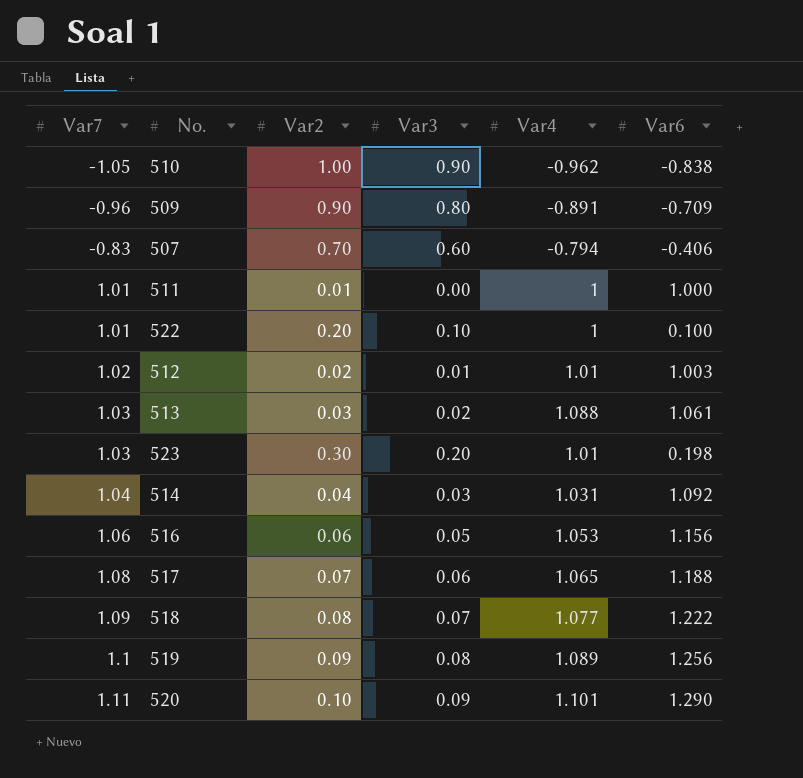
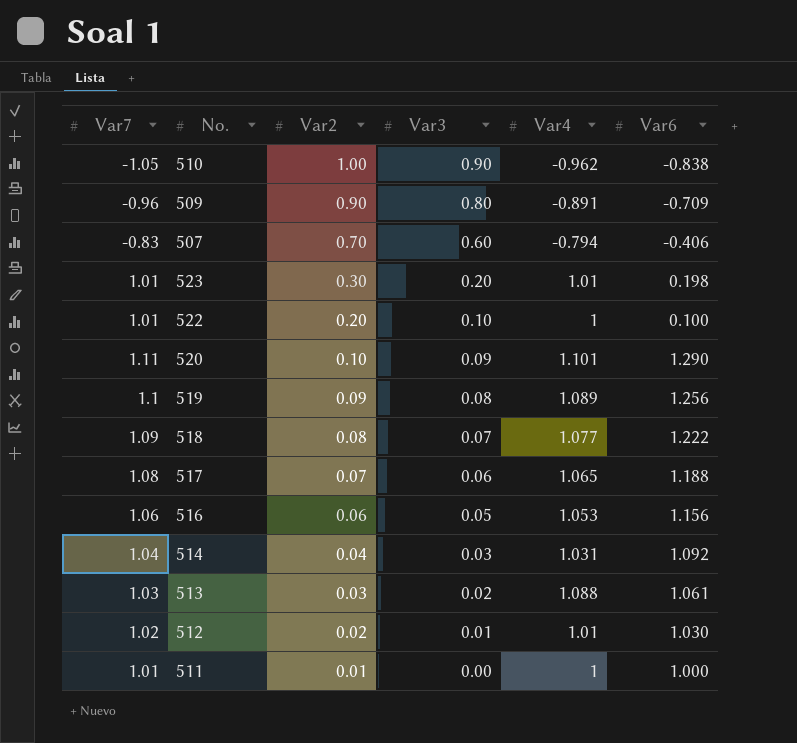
row order: Var7 ascending -> Var2 descending
523 | Var7: 1.03 -> 1.01
512 | Var6: 1.003 -> 1.030

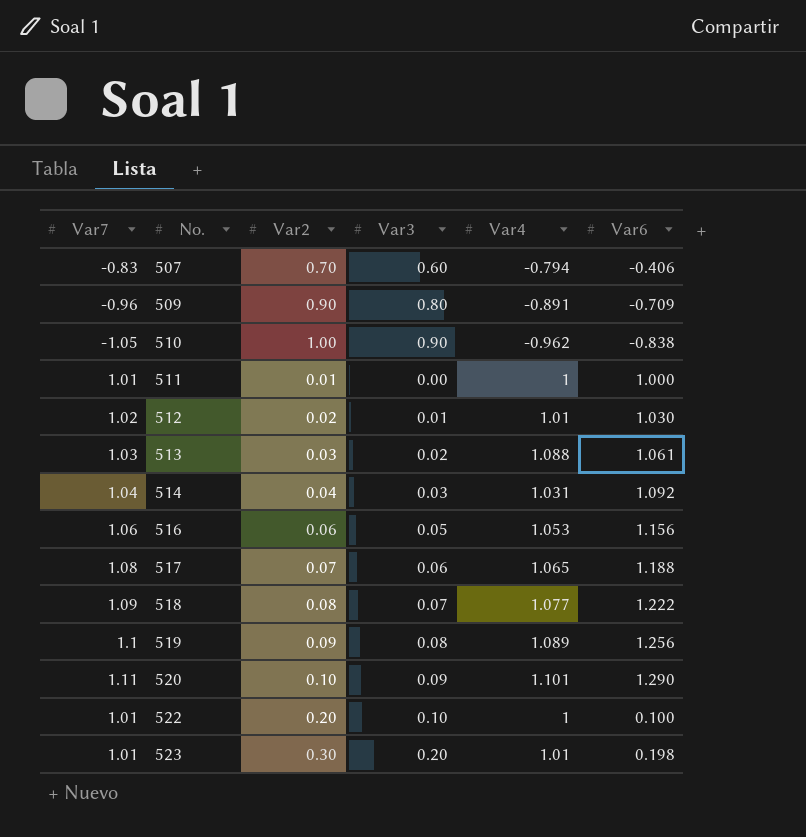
row order: Var2 descending -> No. ascending

